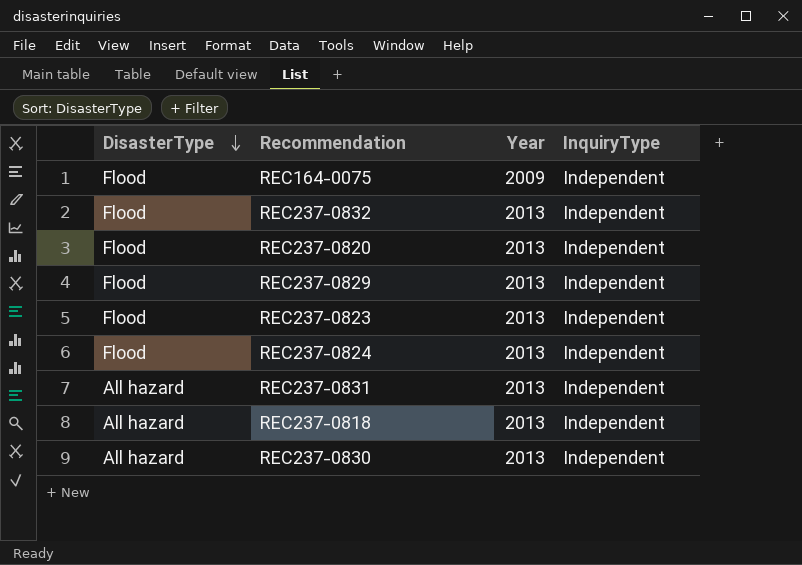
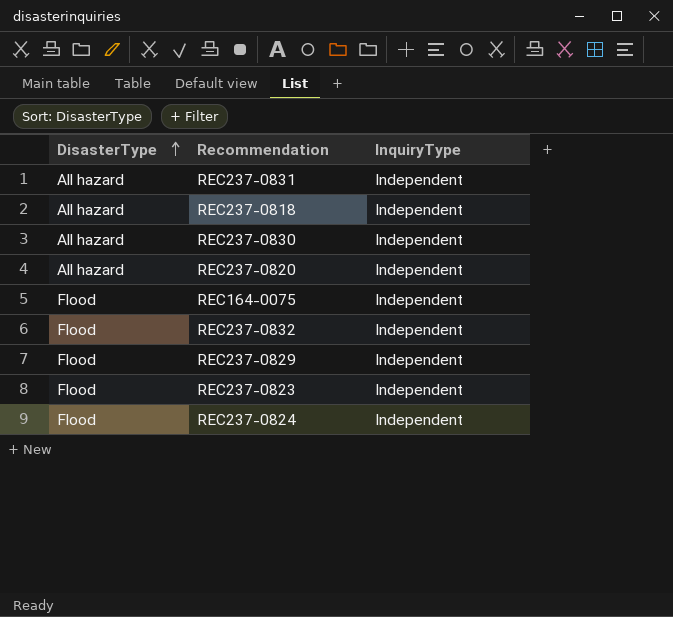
row order: DisasterType descending -> DisasterType ascending
column Year | position: 3 -> none
REC237-0820 | DisasterType: Flood -> All hazard

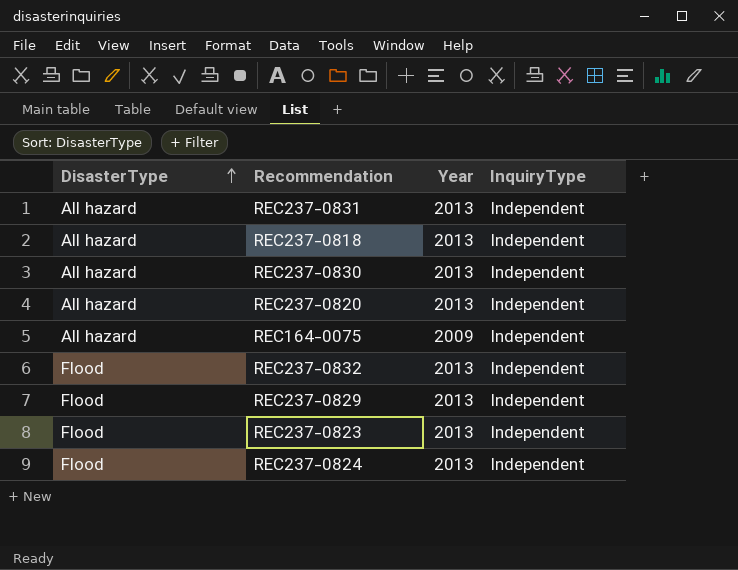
column Year | position: none -> 3
REC164-0075 | DisasterType: Flood -> All hazard

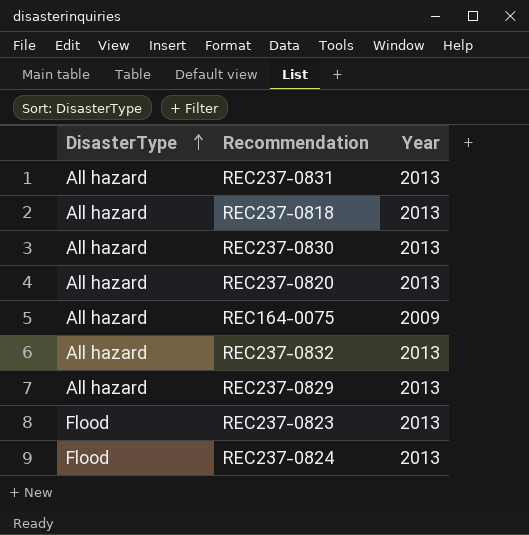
column InquiryType | position: 4 -> none
REC237-0832 | DisasterType: Flood -> All hazard
REC237-0829 | DisasterType: Flood -> All hazard

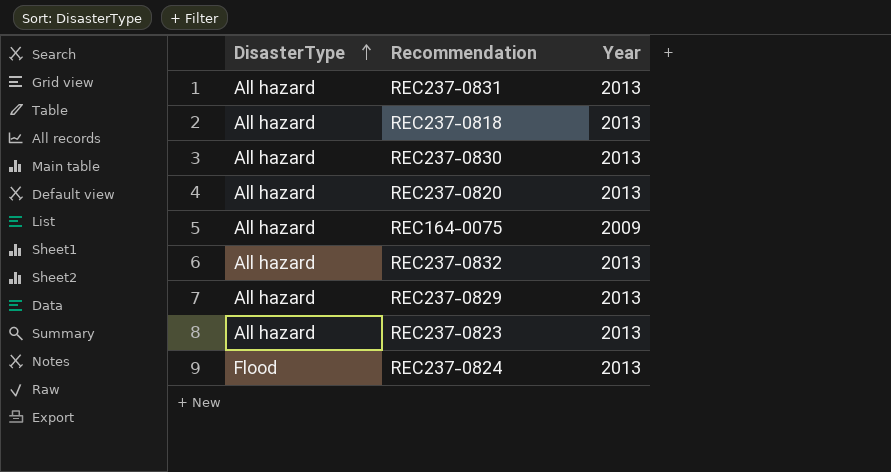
REC237-0823 | DisasterType: Flood -> All hazard

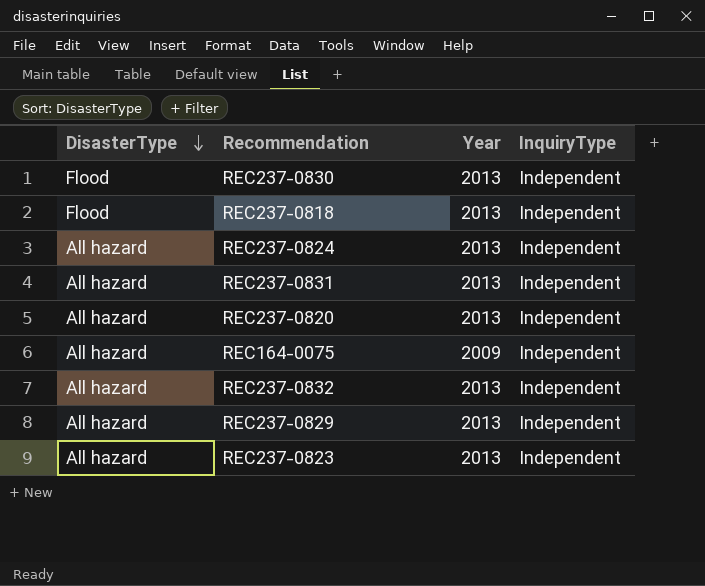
row order: DisasterType ascending -> DisasterType descending
column InquiryType | position: none -> 4
REC237-0830 | DisasterType: All hazard -> Flood
REC237-0818 | DisasterType: All hazard -> Flood
REC237-0824 | DisasterType: Flood -> All hazard

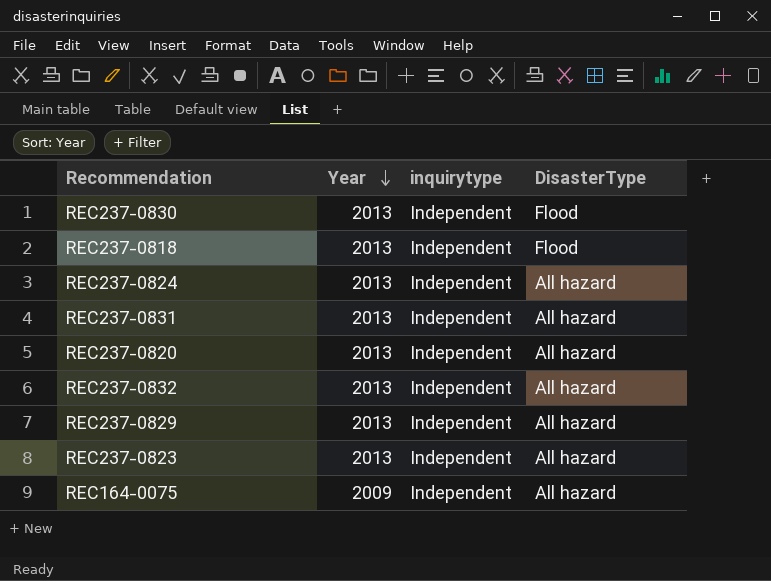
row order: DisasterType descending -> Year descending
column name: InquiryType -> inquirytype
column DisasterType | position: 1 -> 4

